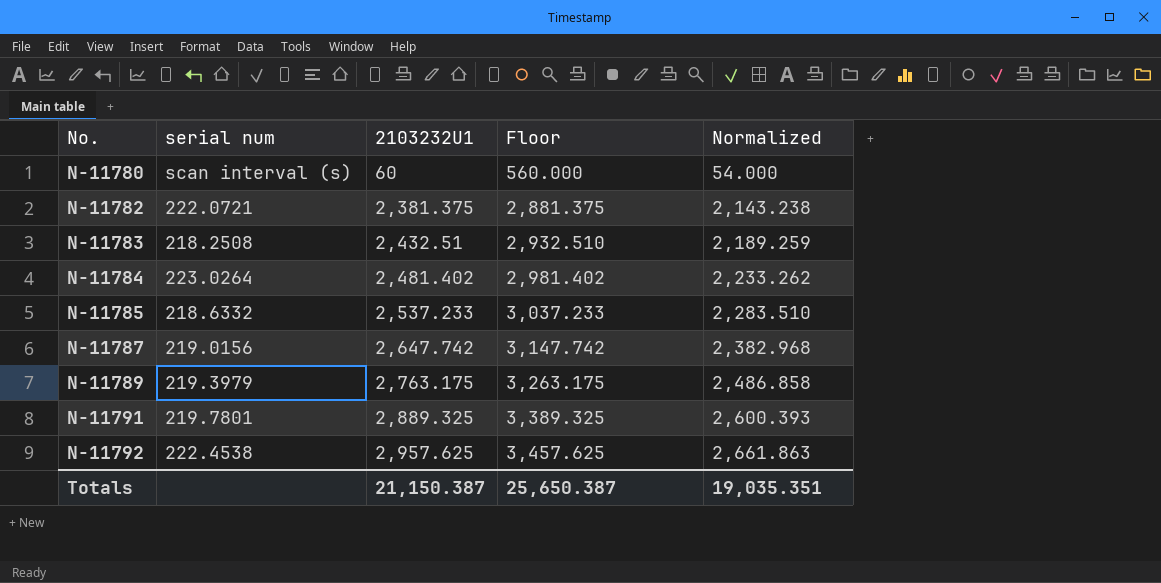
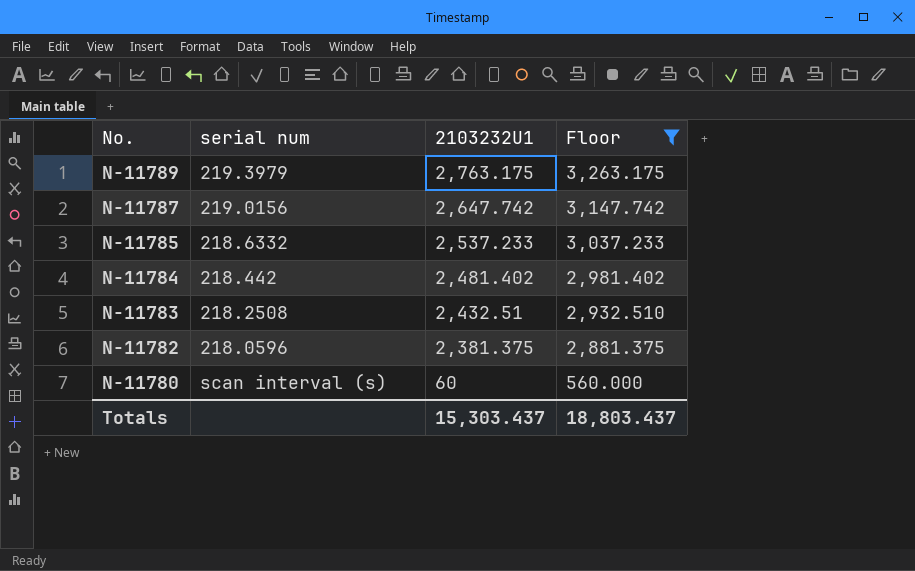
filter: none -> Floor <= 3,263.175
row order: No. ascending -> No. descending
column Normalized | formula: [2103232U1] * 0.9 -> none
N-11784 | serial num: 223.0264 -> 218.442
N-11782 | serial num: 222.0721 -> 218.0596
Totals | 2103232U1: 21,150.387 -> 15,303.437
Totals | Floor: 25,650.387 -> 18,803.437

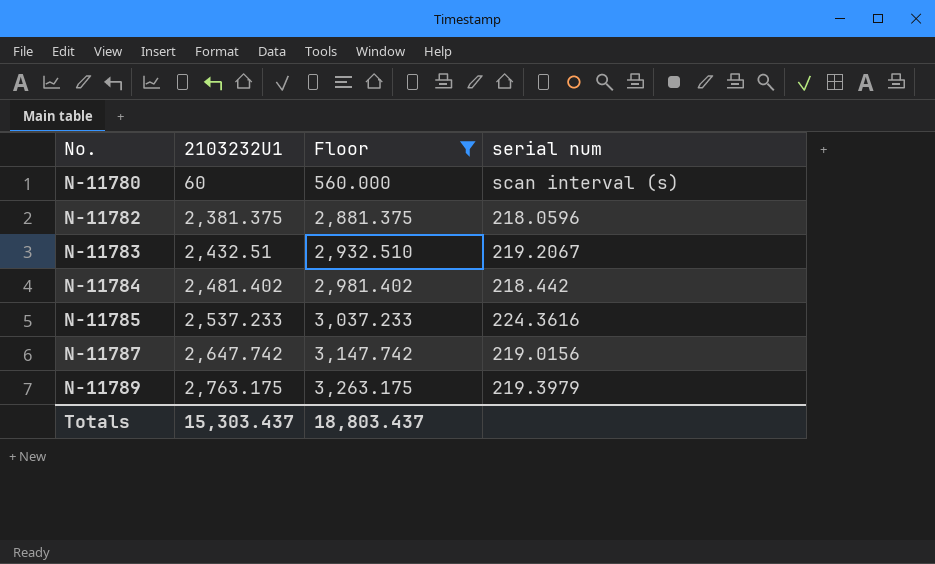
row order: No. descending -> No. ascending
column serial num | position: 2 -> 4
N-11783 | serial num: 218.2508 -> 219.2067
N-11785 | serial num: 218.6332 -> 224.3616

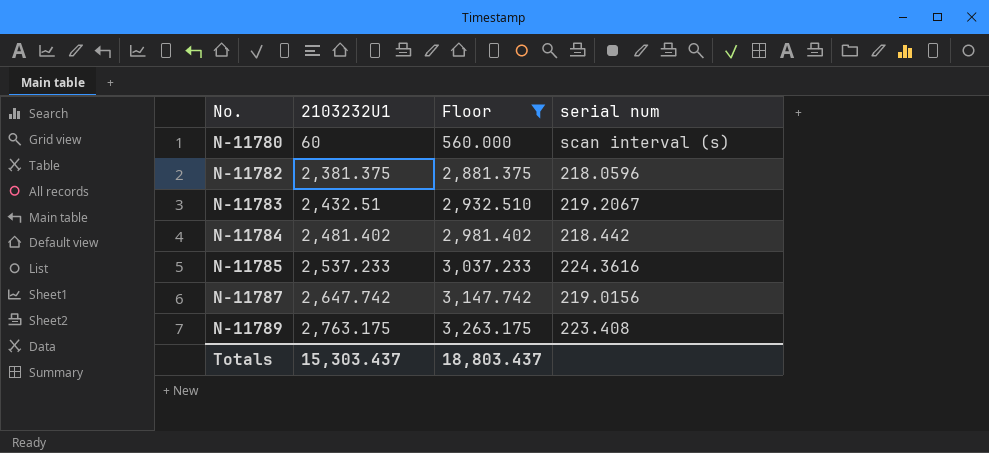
N-11789 | serial num: 219.3979 -> 223.408

